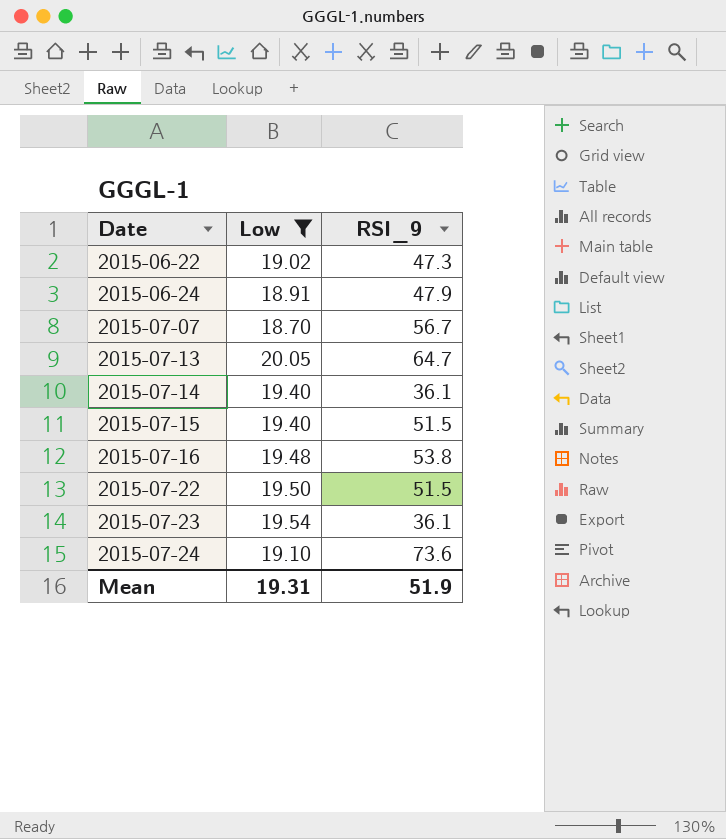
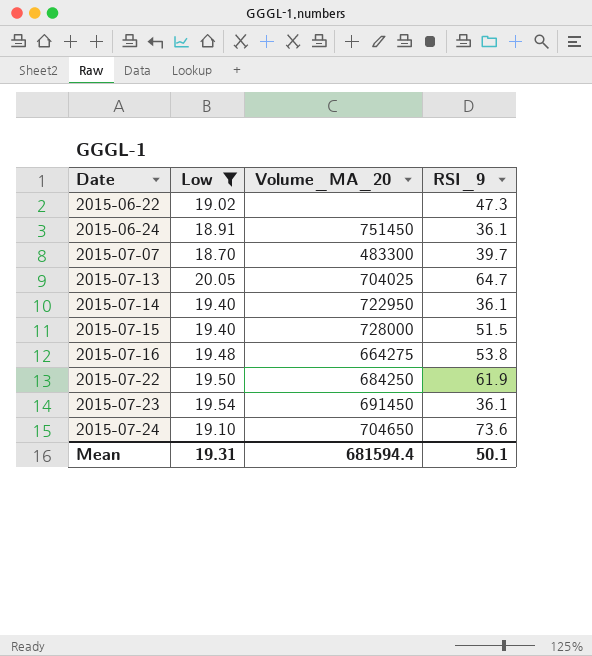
column Volume_MA_20 | position: none -> 3
2015-06-24 | RSI_9: 47.9 -> 36.1
2015-07-07 | RSI_9: 56.7 -> 39.7
2015-07-22 | RSI_9: 51.5 -> 61.9
Mean | RSI_9: 51.9 -> 50.1

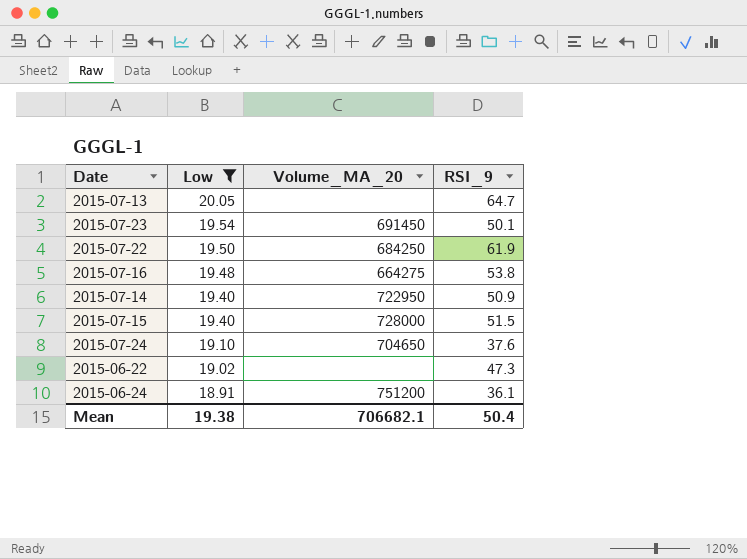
row order: Date ascending -> Low descending
row 2015-07-07: 18.70 | 483300 | 39.7 -> none
2015-07-13 | Volume_MA_20: 704025 -> none
2015-07-23 | RSI_9: 36.1 -> 50.1
2015-07-14 | RSI_9: 36.1 -> 50.9
2015-07-24 | RSI_9: 73.6 -> 37.6
2015-06-24 | Volume_MA_20: 751450 -> 751200
Mean | Low: 19.31 -> 19.38
Mean | Volume_MA_20: 681594.4 -> 706682.1
Mean | RSI_9: 50.1 -> 50.4

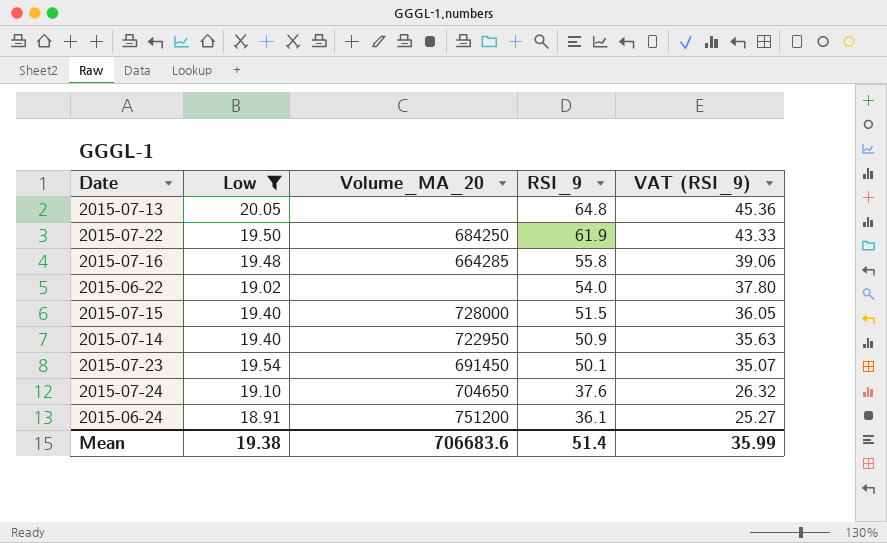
row order: Low descending -> RSI_9 descending
column VAT (RSI_9) | formula: none -> [RSI_9] * 0.7
2015-07-13 | RSI_9: 64.7 -> 64.8
2015-07-16 | Volume_MA_20: 664275 -> 664285
2015-07-16 | RSI_9: 53.8 -> 55.8
2015-06-22 | RSI_9: 47.3 -> 54.0
Mean | Volume_MA_20: 706682.1 -> 706683.6
Mean | RSI_9: 50.4 -> 51.4

